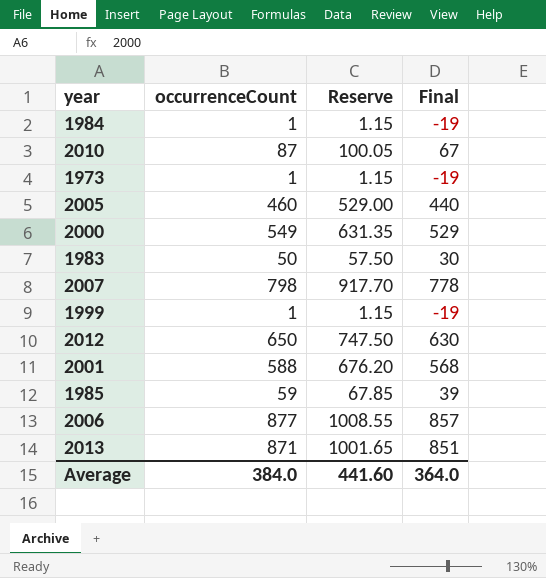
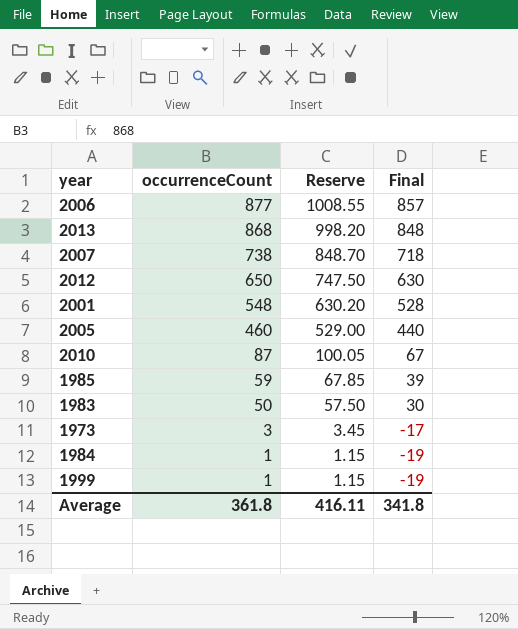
row order: none -> occurrenceCount descending
row 2000: 549 | 631.35 | 529 -> none
2013 | occurrenceCount: 871 -> 868
2013 | Reserve: 1001.65 -> 998.20
2013 | Final: 851 -> 848
2007 | occurrenceCount: 798 -> 738
2007 | Reserve: 917.70 -> 848.70
2007 | Final: 778 -> 718
2001 | occurrenceCount: 588 -> 548
2001 | Reserve: 676.20 -> 630.20
2001 | Final: 568 -> 528
1973 | occurrenceCount: 1 -> 3
1973 | Reserve: 1.15 -> 3.45
1973 | Final: -19 -> -17
Average | occurrenceCount: 384.0 -> 361.8
Average | Reserve: 441.60 -> 416.11
Average | Final: 364.0 -> 341.8

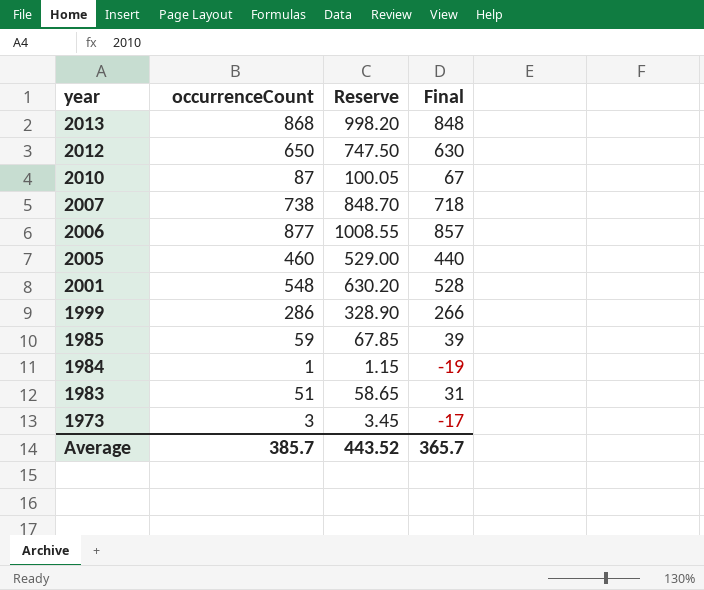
row order: occurrenceCount descending -> year descending
1999 | occurrenceCount: 1 -> 286
1999 | Reserve: 1.15 -> 328.90
1999 | Final: -19 -> 266
1983 | occurrenceCount: 50 -> 51
1983 | Reserve: 57.50 -> 58.65
1983 | Final: 30 -> 31
Average | occurrenceCount: 361.8 -> 385.7
Average | Reserve: 416.11 -> 443.52
Average | Final: 341.8 -> 365.7

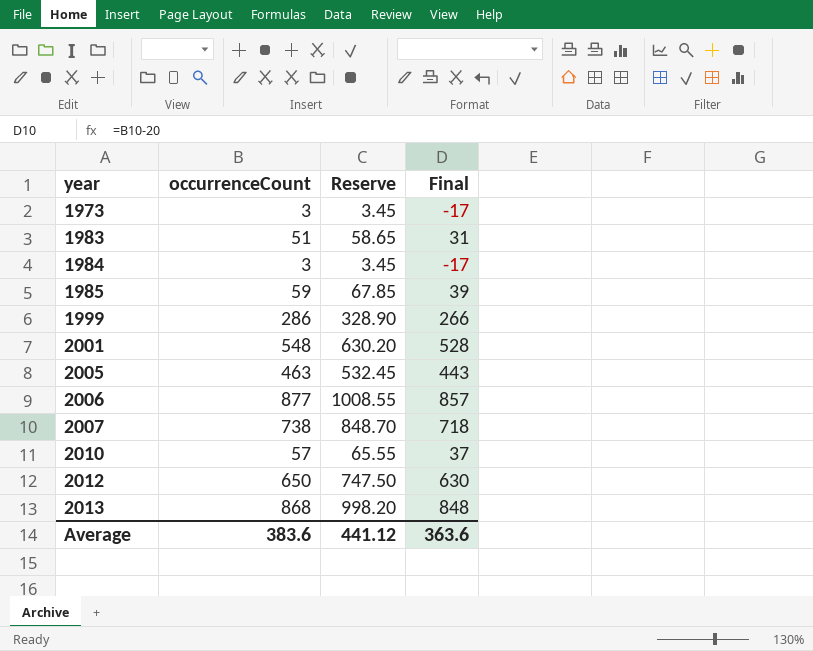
row order: year descending -> year ascending
1984 | occurrenceCount: 1 -> 3
1984 | Reserve: 1.15 -> 3.45
1984 | Final: -19 -> -17
2005 | occurrenceCount: 460 -> 463
2005 | Reserve: 529.00 -> 532.45
2005 | Final: 440 -> 443
2010 | occurrenceCount: 87 -> 57
2010 | Reserve: 100.05 -> 65.55
2010 | Final: 67 -> 37
Average | occurrenceCount: 385.7 -> 383.6
Average | Reserve: 443.52 -> 441.12
Average | Final: 365.7 -> 363.6

